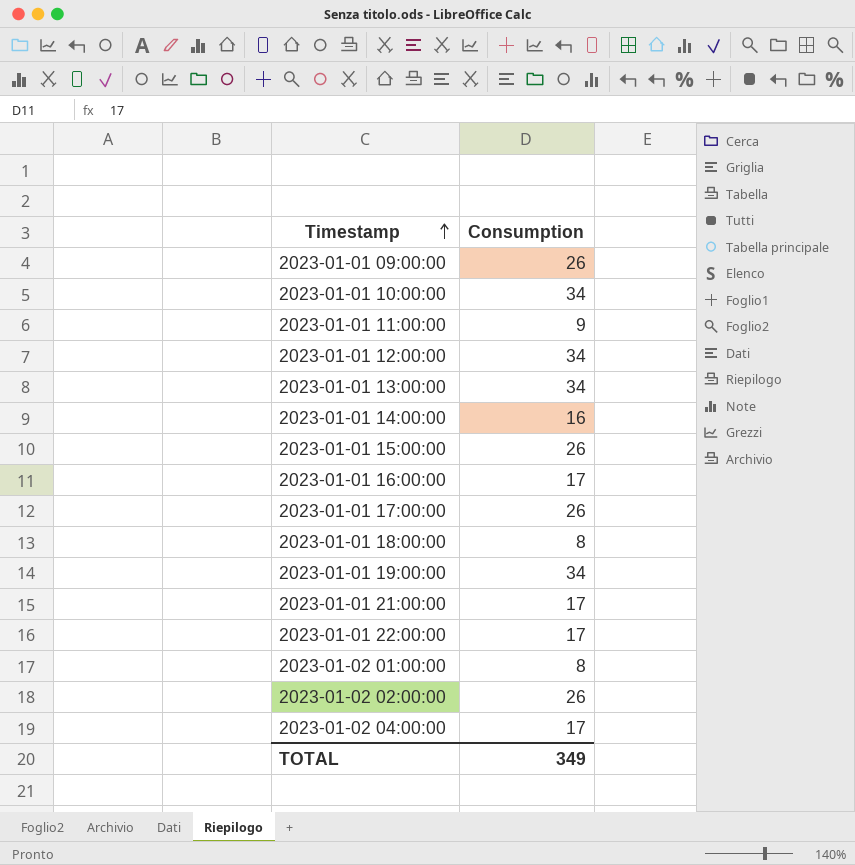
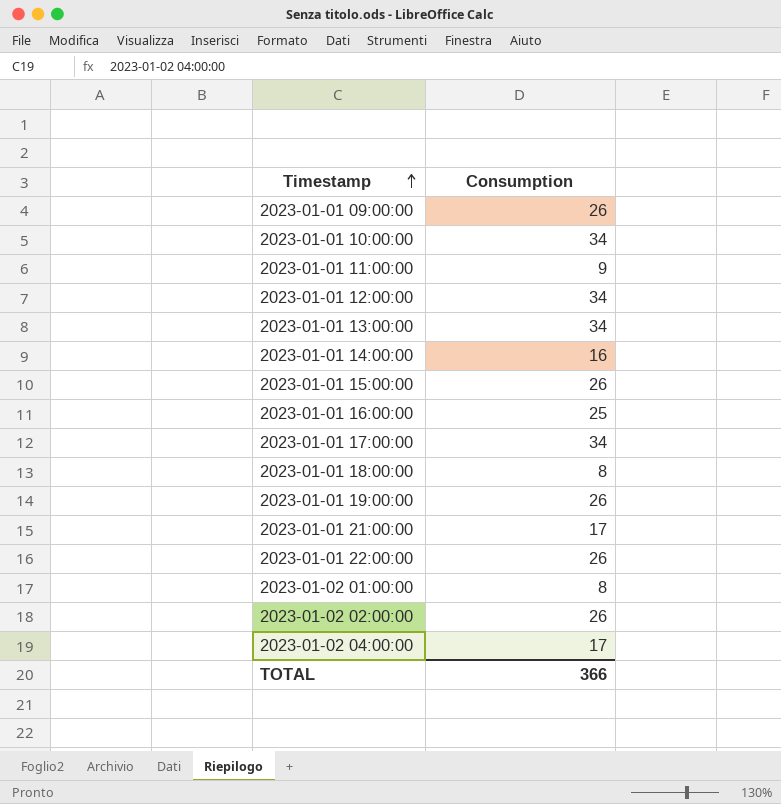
2023-01-01 16:00:00 | Consumption: 17 -> 25
2023-01-01 17:00:00 | Consumption: 26 -> 34
2023-01-01 19:00:00 | Consumption: 34 -> 26
2023-01-01 22:00:00 | Consumption: 17 -> 26
TOTAL | Consumption: 349 -> 366

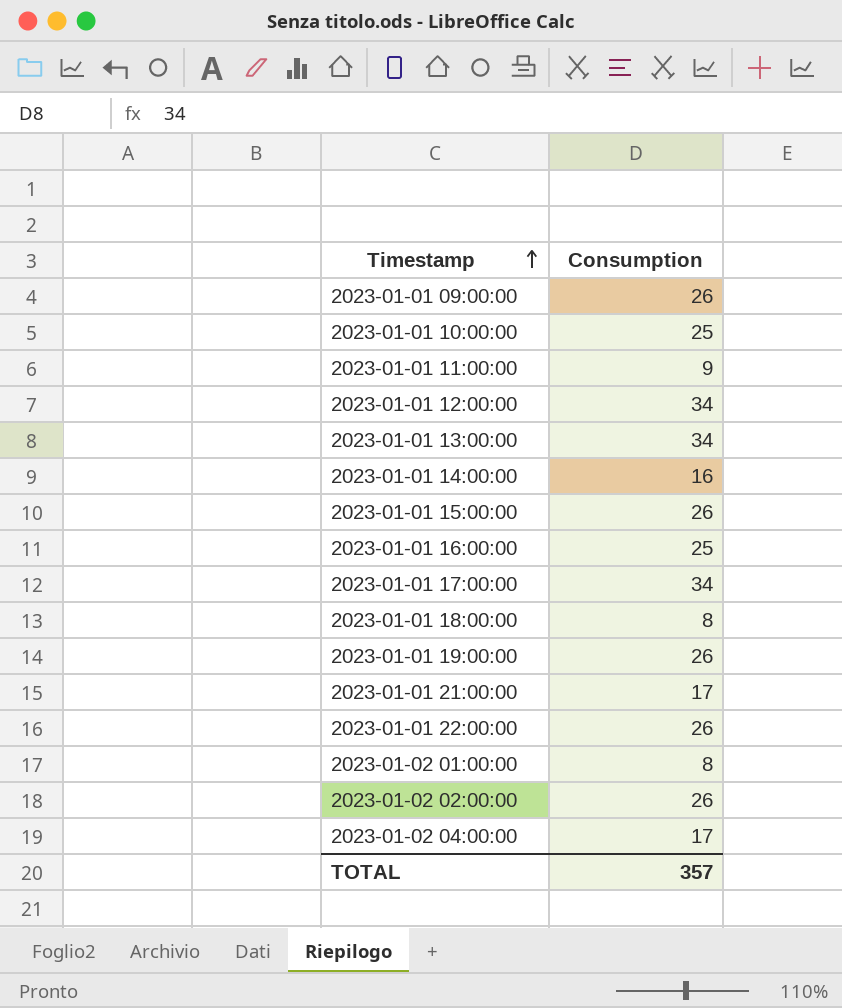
2023-01-01 10:00:00 | Consumption: 34 -> 25
TOTAL | Consumption: 366 -> 357

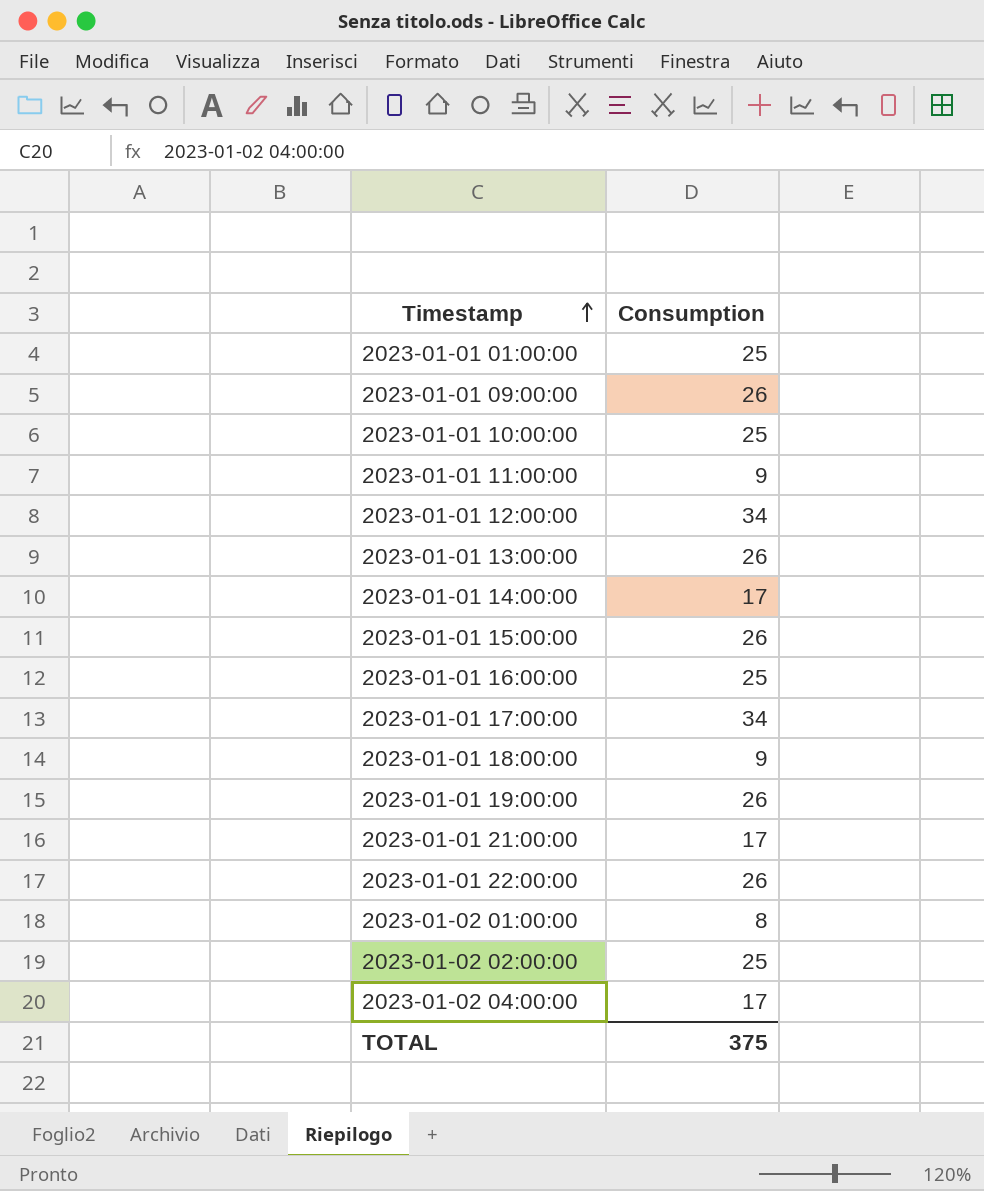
row 2023-01-01 01:00:00: none -> 25
2023-01-01 13:00:00 | Consumption: 34 -> 26
2023-01-01 14:00:00 | Consumption: 16 -> 17
2023-01-01 18:00:00 | Consumption: 8 -> 9
2023-01-02 02:00:00 | Consumption: 26 -> 25
TOTAL | Consumption: 357 -> 375

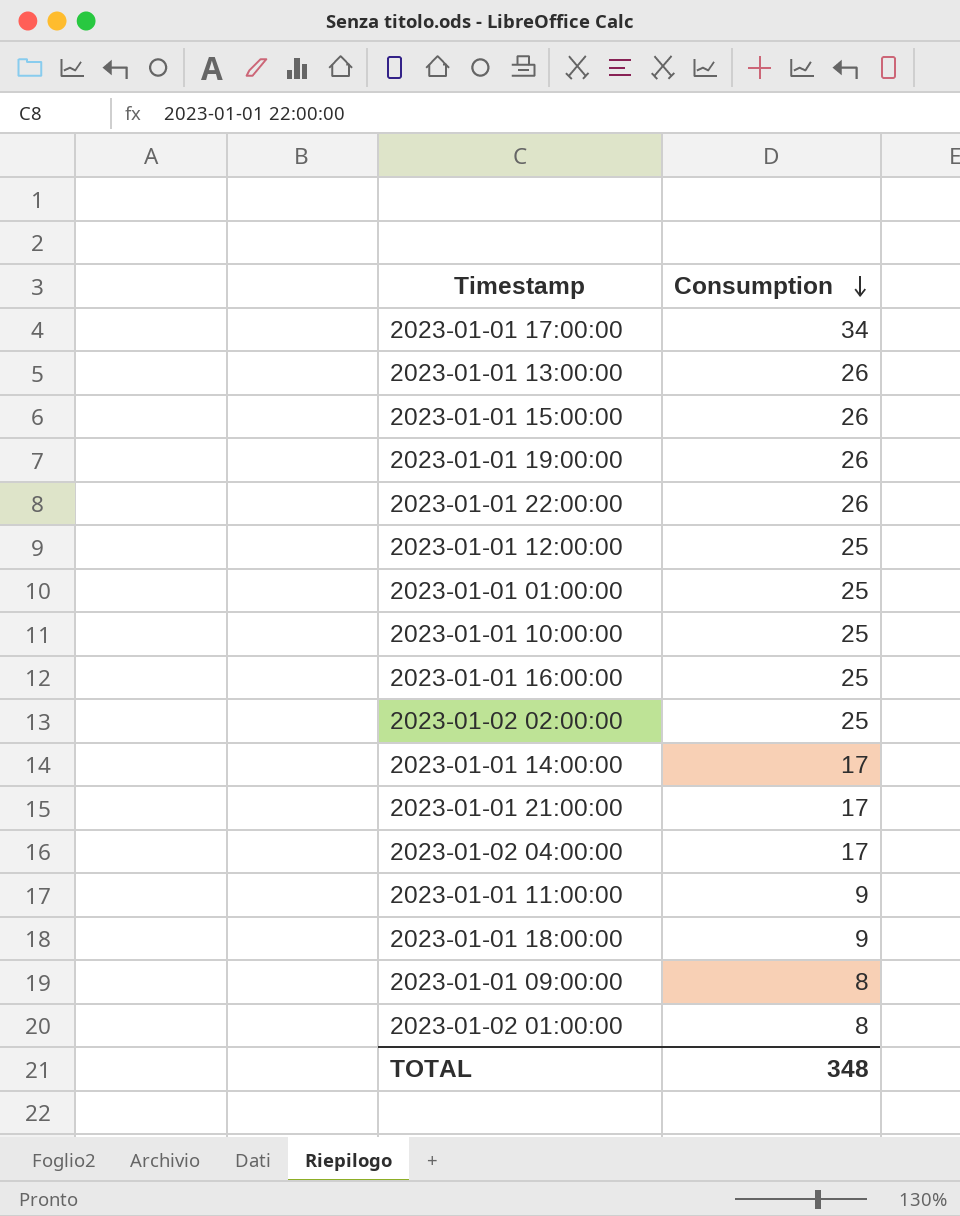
row order: Timestamp ascending -> Consumption descending
2023-01-01 12:00:00 | Consumption: 34 -> 25
2023-01-01 09:00:00 | Consumption: 26 -> 8
TOTAL | Consumption: 375 -> 348

